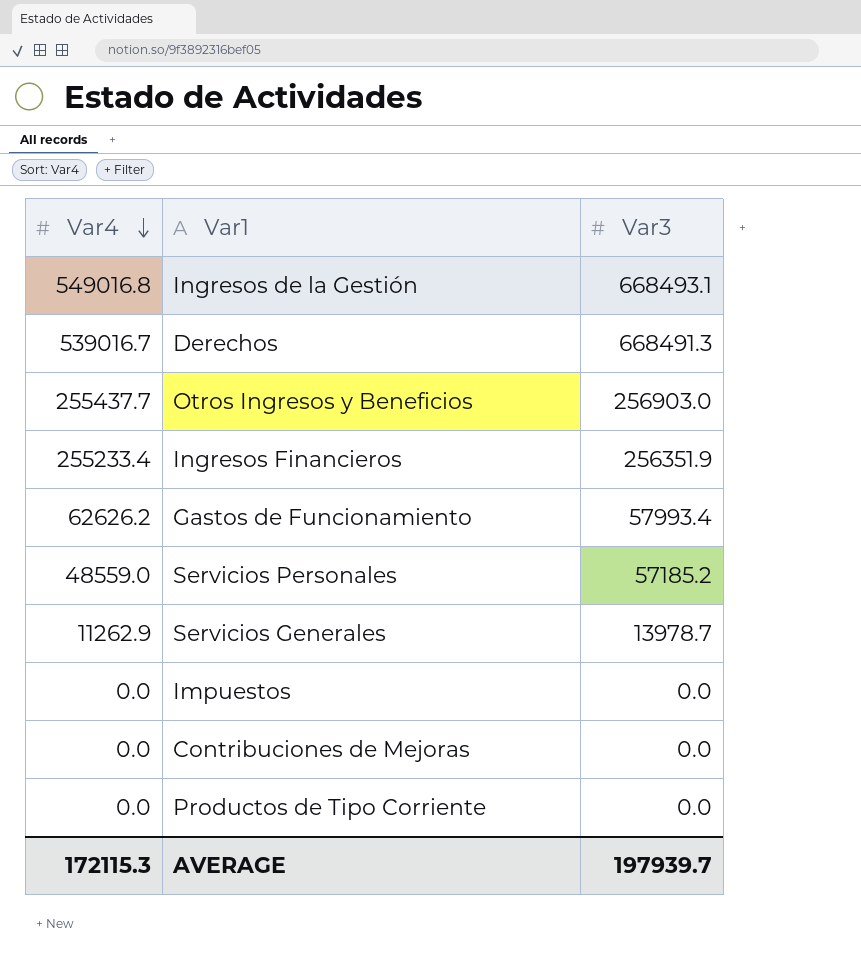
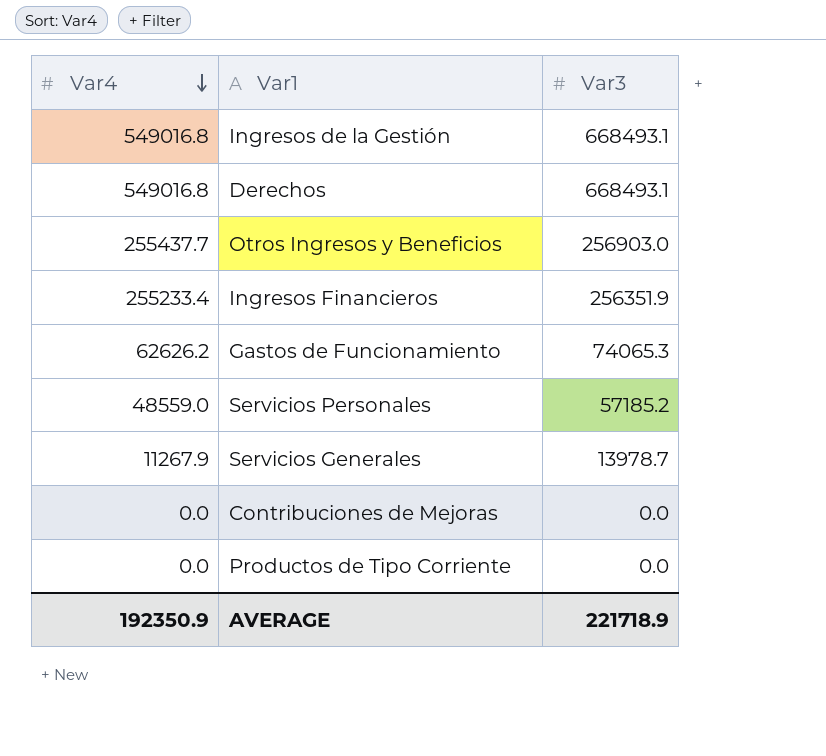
row Impuestos: 0.0 | 0.0 -> none
Derechos | Var4: 539016.7 -> 549016.8
Derechos | Var3: 668491.3 -> 668493.1
Gastos de Funcionamiento | Var3: 57993.4 -> 74065.3
Servicios Generales | Var4: 11262.9 -> 11267.9
AVERAGE | Var4: 172115.3 -> 192350.9
AVERAGE | Var3: 197939.7 -> 221718.9

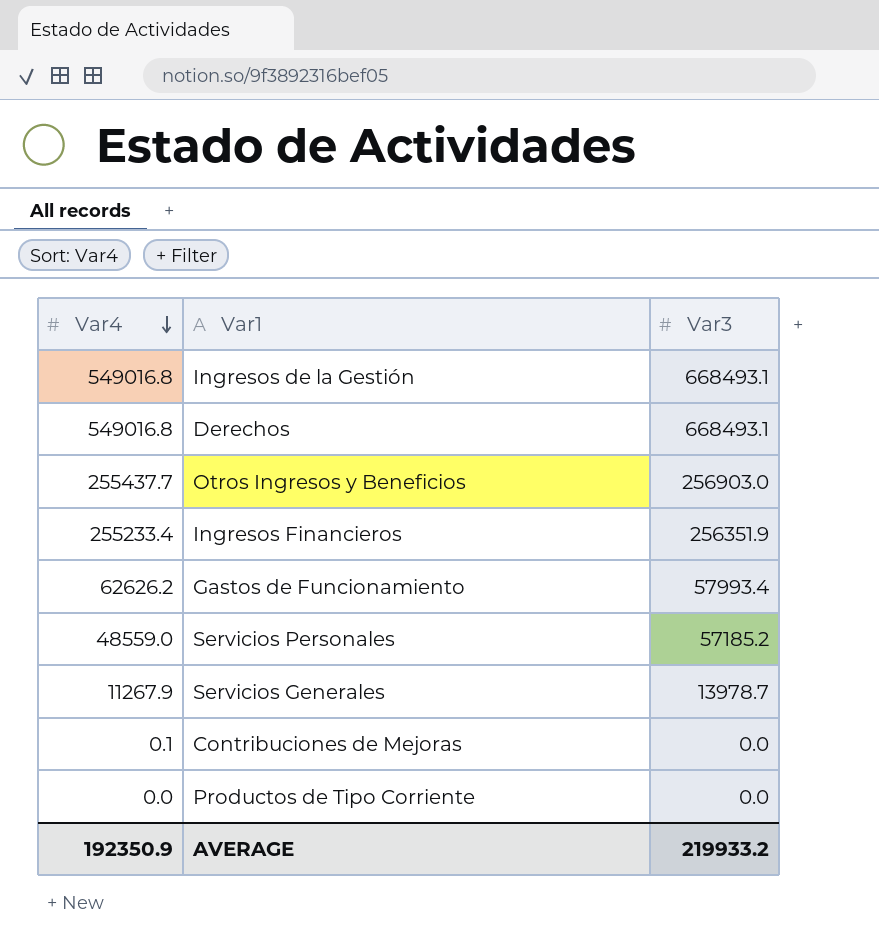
Gastos de Funcionamiento | Var3: 74065.3 -> 57993.4
Contribuciones de Mejoras | Var4: 0.0 -> 0.1
AVERAGE | Var3: 221718.9 -> 219933.2

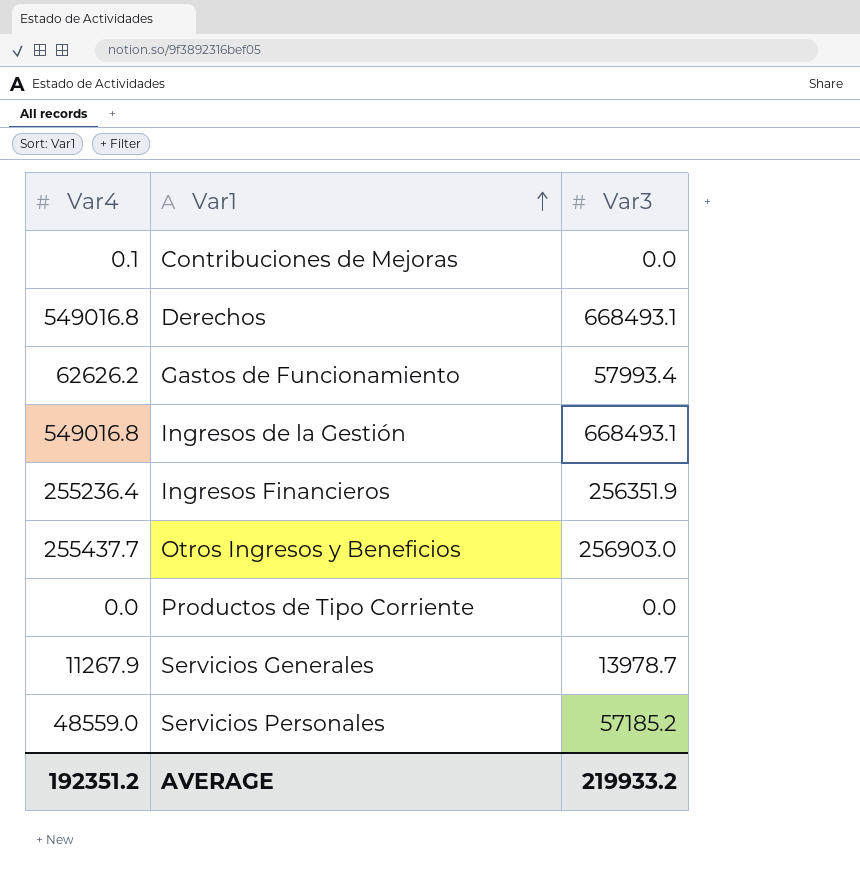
row order: Var4 descending -> Var1 ascending
Ingresos Financieros | Var4: 255233.4 -> 255236.4
AVERAGE | Var4: 192350.9 -> 192351.2

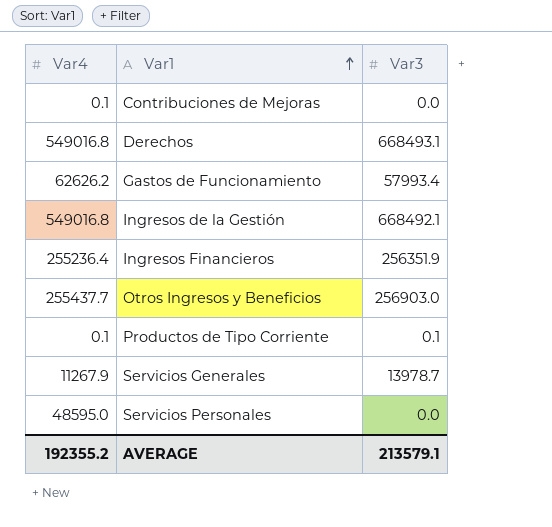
Ingresos de la Gestión | Var3: 668493.1 -> 668492.1
Productos de Tipo Corriente | Var4: 0.0 -> 0.1
Productos de Tipo Corriente | Var3: 0.0 -> 0.1
Servicios Personales | Var4: 48559.0 -> 48595.0
Servicios Personales | Var3: 57185.2 -> 0.0
AVERAGE | Var4: 192351.2 -> 192355.2
AVERAGE | Var3: 219933.2 -> 213579.1

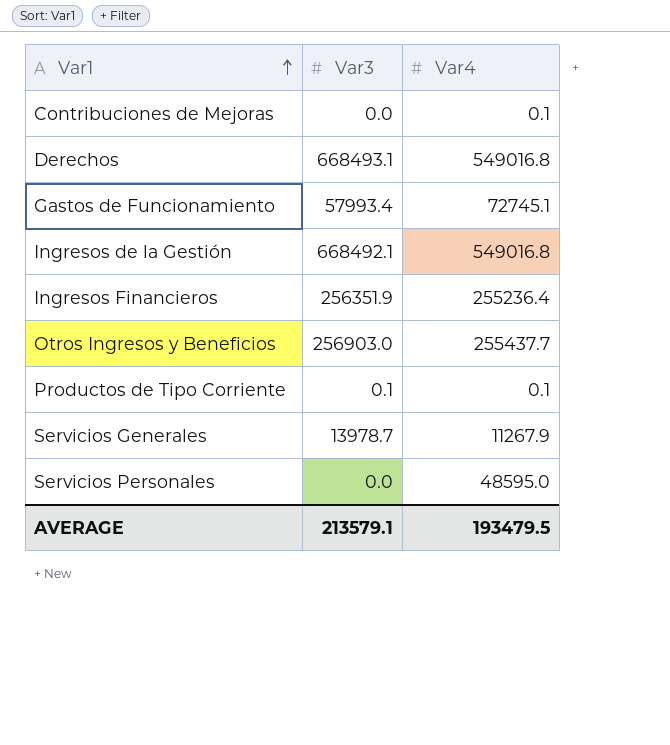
column Var4 | position: 1 -> 3
Gastos de Funcionamiento | Var4: 62626.2 -> 72745.1
AVERAGE | Var4: 192355.2 -> 193479.5

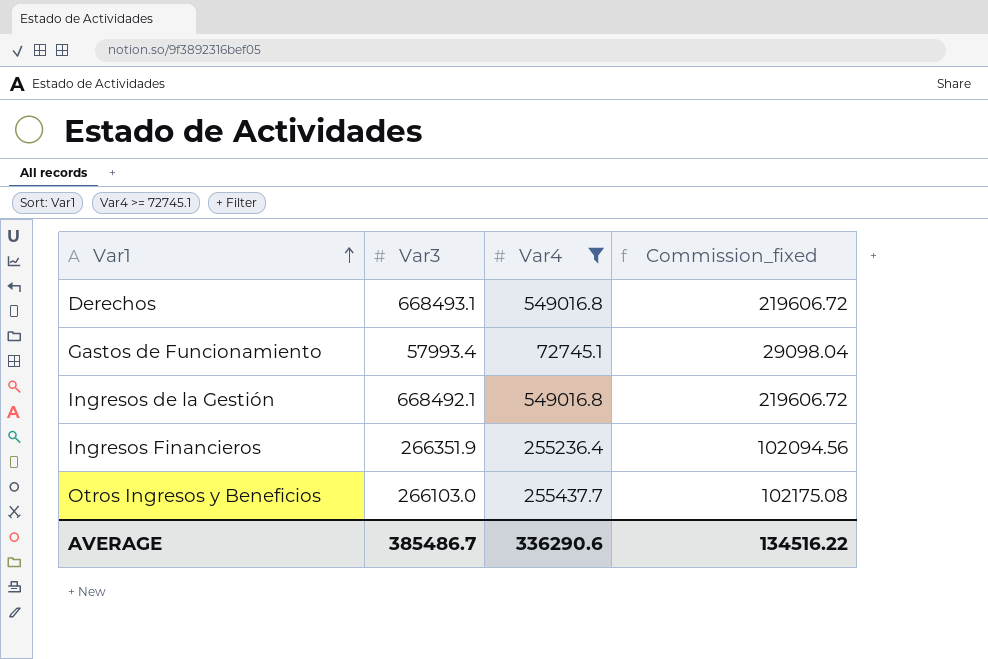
filter: none -> Var4 >= 72745.1
column Commission_fixed | formula: none -> [Var4] * 0.4
Ingresos Financieros | Var3: 256351.9 -> 266351.9
Otros Ingresos y Beneficios | Var3: 256903.0 -> 266103.0
AVERAGE | Var3: 213579.1 -> 385486.7
AVERAGE | Var4: 193479.5 -> 336290.6

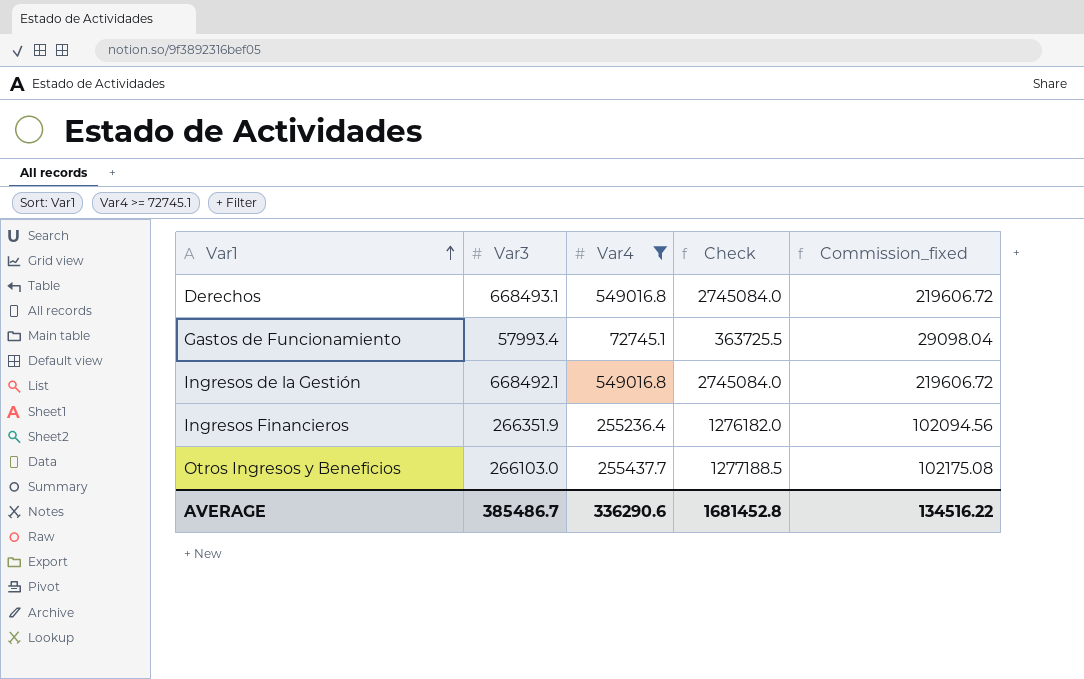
column Check | formula: none -> [Var4] * 5

